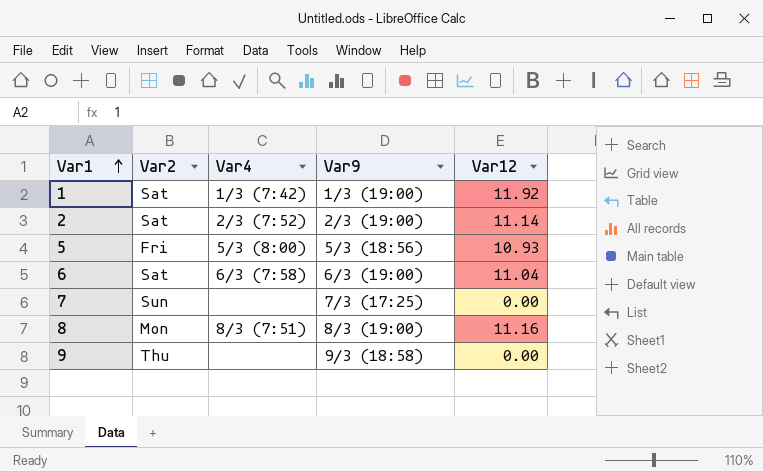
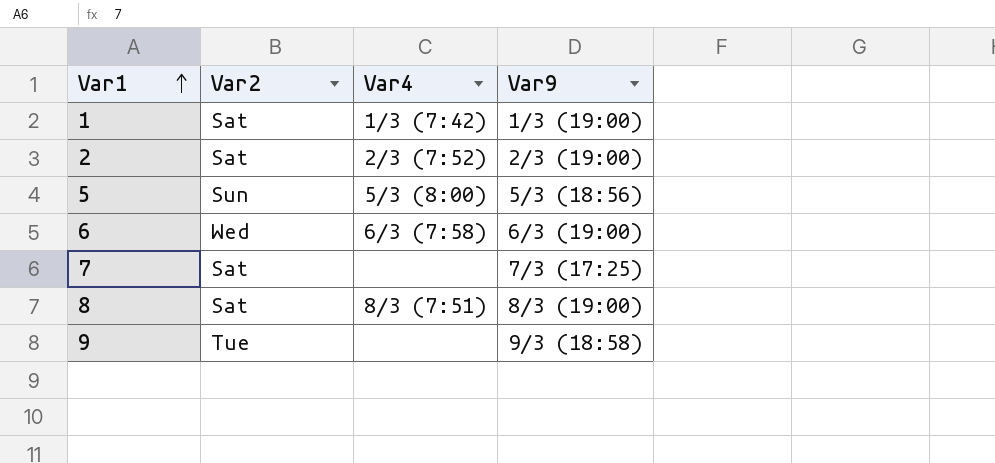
column Var12 | position: 5 -> none
5 | Var2: Fri -> Sun
6 | Var2: Sat -> Wed
7 | Var2: Sun -> Sat
8 | Var2: Mon -> Sat
9 | Var2: Thu -> Tue

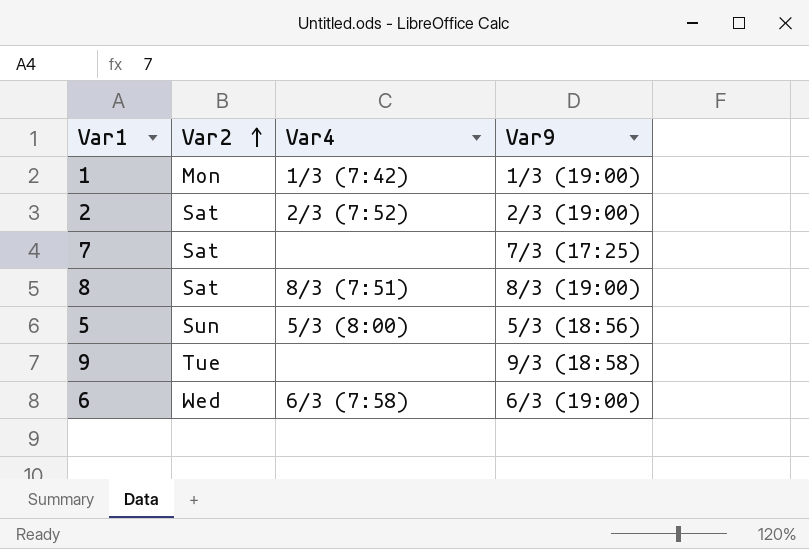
row order: Var1 ascending -> Var2 ascending
1 | Var2: Sat -> Mon

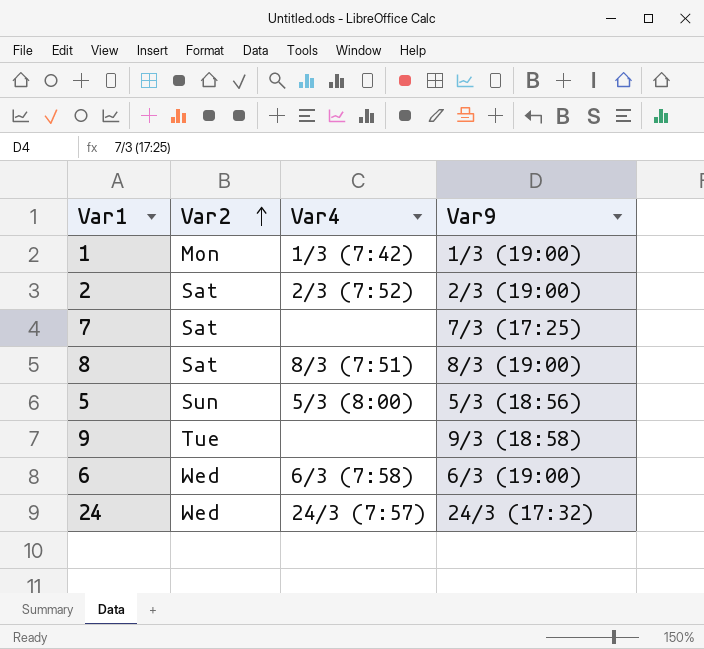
row 24: none -> Wed | 24/3 (7:57) | 24/3 (17:32)

